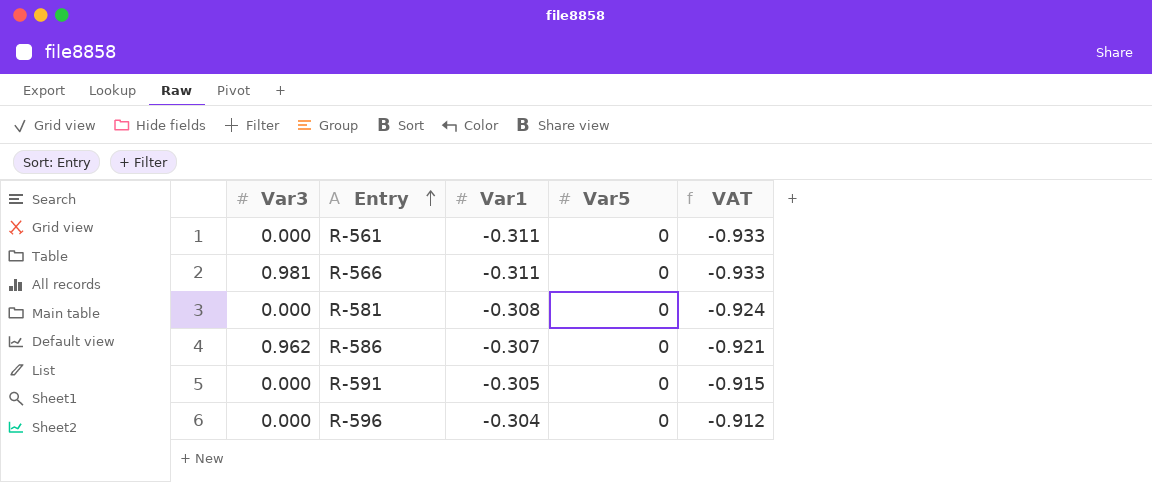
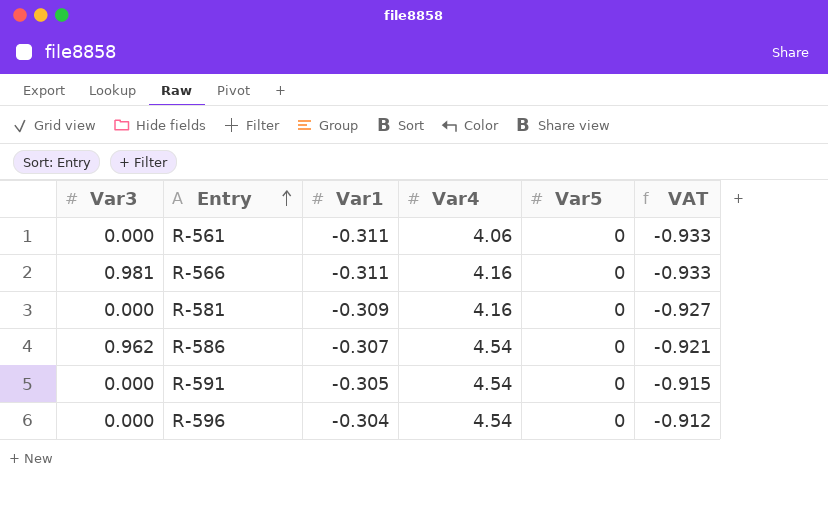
column Var4 | position: none -> 4
R-581 | Var1: -0.308 -> -0.309
R-581 | VAT: -0.924 -> -0.927

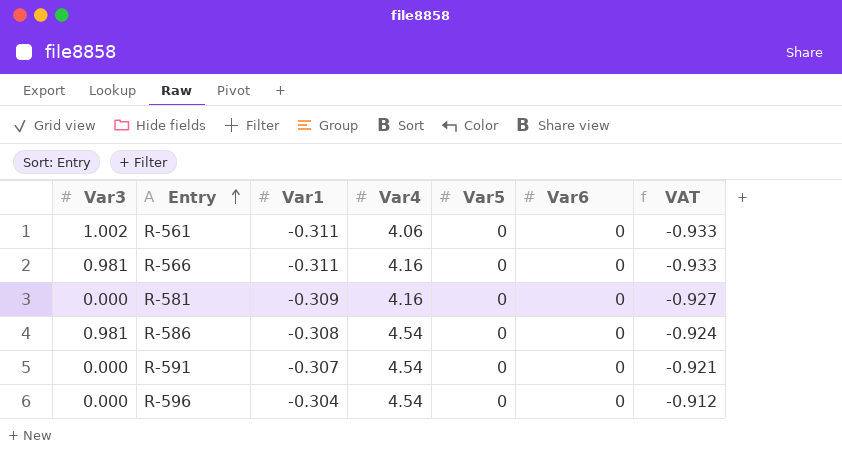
column Var6 | position: none -> 6
R-561 | Var3: 0.000 -> 1.002
R-586 | Var3: 0.962 -> 0.981
R-586 | Var1: -0.307 -> -0.308
R-586 | VAT: -0.921 -> -0.924
R-591 | Var1: -0.305 -> -0.307
R-591 | VAT: -0.915 -> -0.921

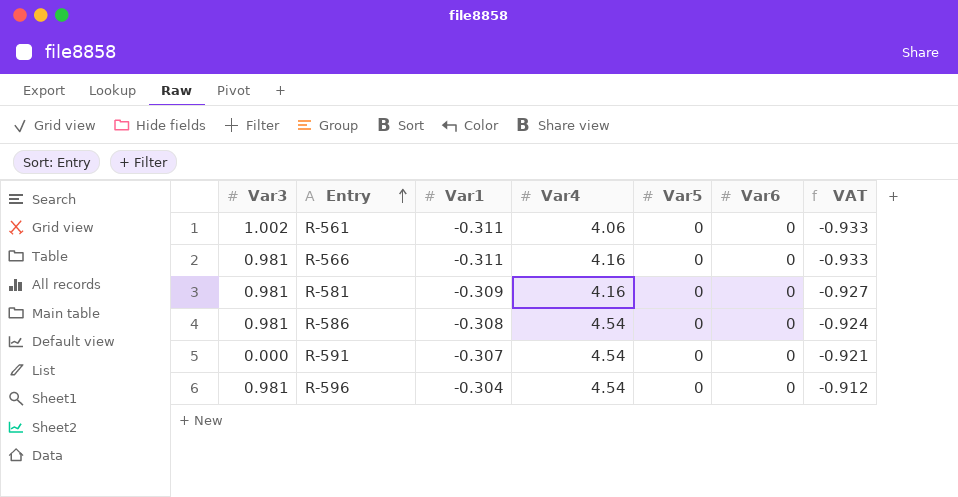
R-581 | Var3: 0.000 -> 0.981
R-596 | Var3: 0.000 -> 0.981

